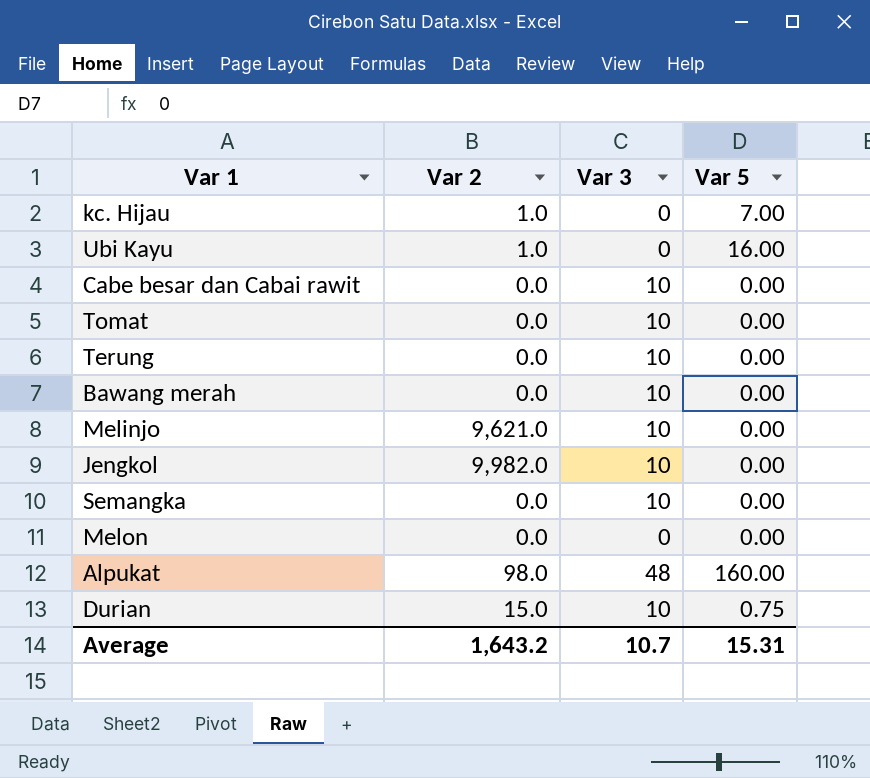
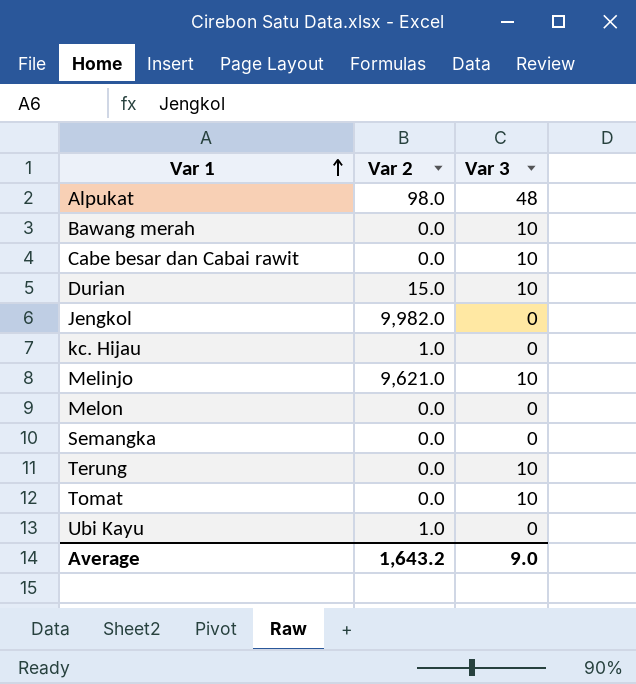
row order: none -> Var 1 ascending
column Var 5 | position: 4 -> none
Jengkol | Var 3: 10 -> 0
Semangka | Var 3: 10 -> 0
Average | Var 3: 10.7 -> 9.0

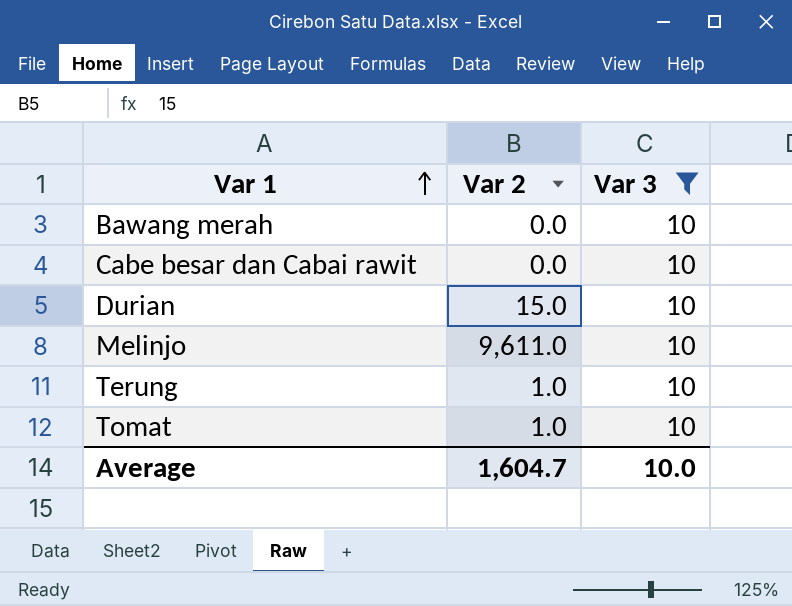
filter: none -> Var 3 = 10
Melinjo | Var 2: 9,621.0 -> 9,611.0
Terung | Var 2: 0.0 -> 1.0
Tomat | Var 2: 0.0 -> 1.0
Average | Var 2: 1,643.2 -> 1,604.7
Average | Var 3: 9.0 -> 10.0

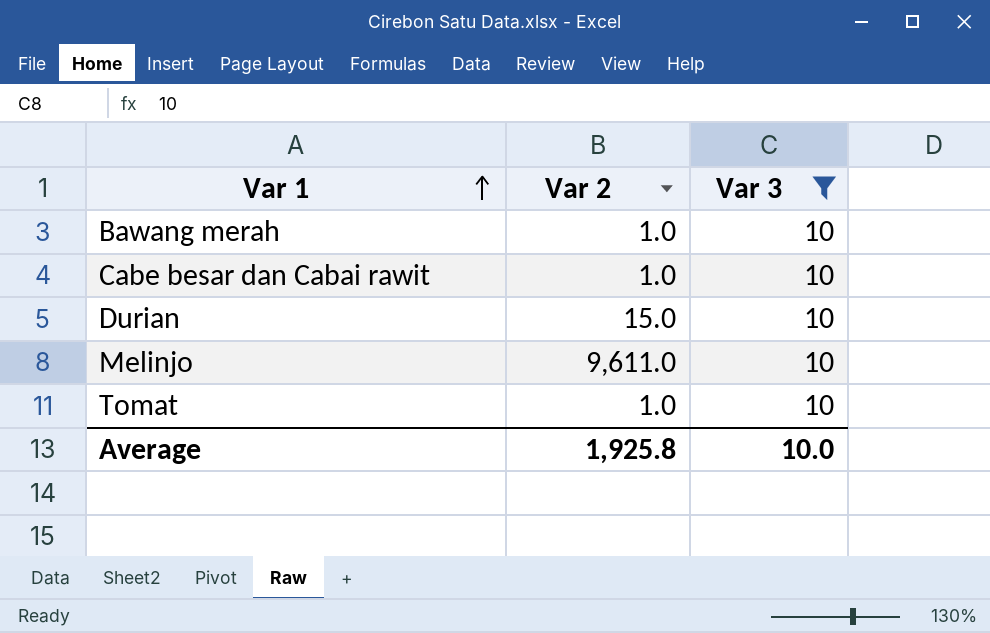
row Terung: 1.0 | 10 -> none
Bawang merah | Var 2: 0.0 -> 1.0
Cabe besar dan Cabai rawit | Var 2: 0.0 -> 1.0
Average | Var 2: 1,604.7 -> 1,925.8

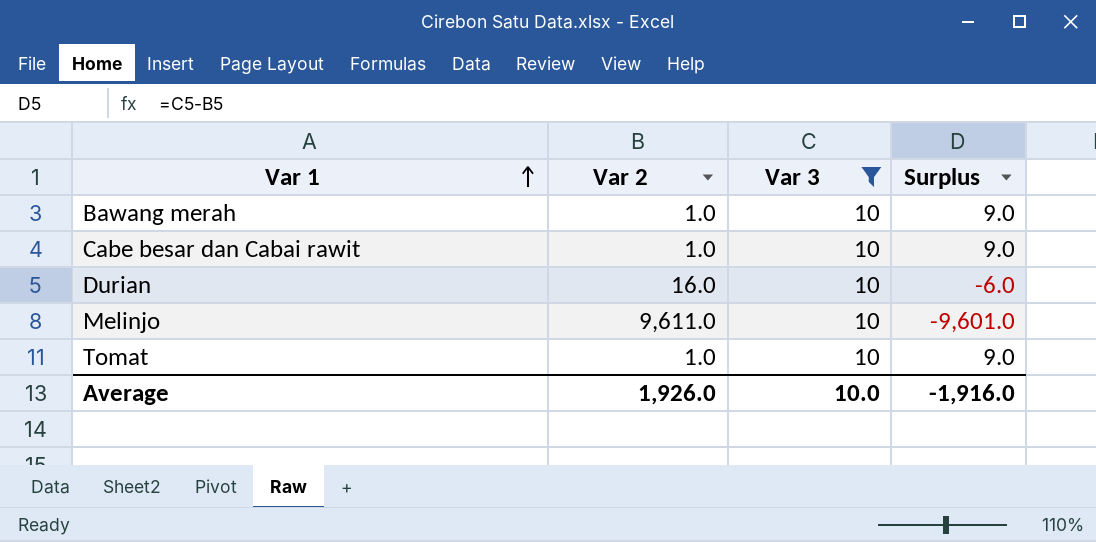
column Surplus | formula: none -> [Var 3] - [Var 2]
Durian | Var 2: 15.0 -> 16.0
Average | Var 2: 1,925.8 -> 1,926.0

